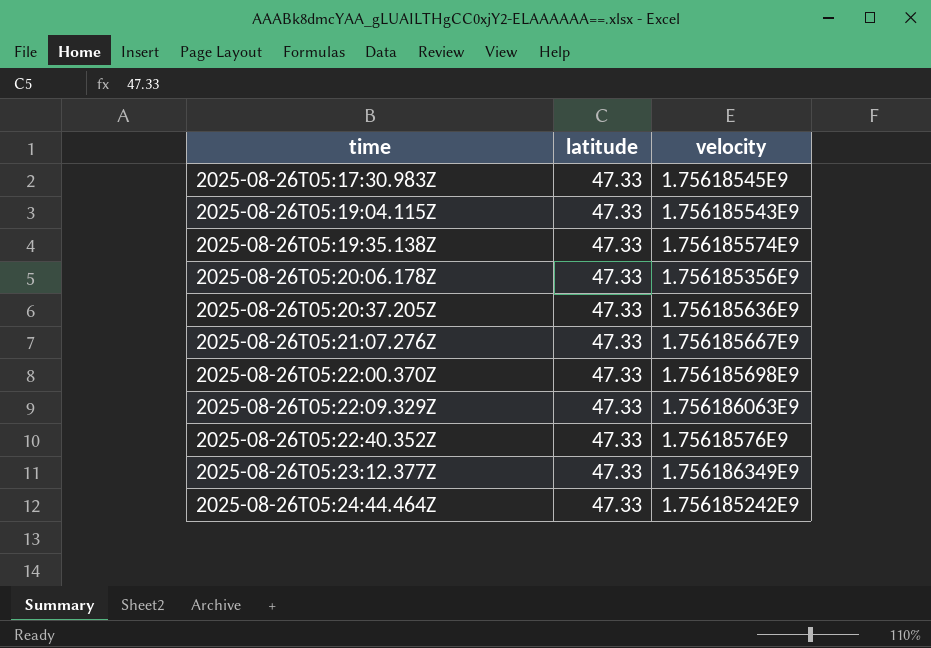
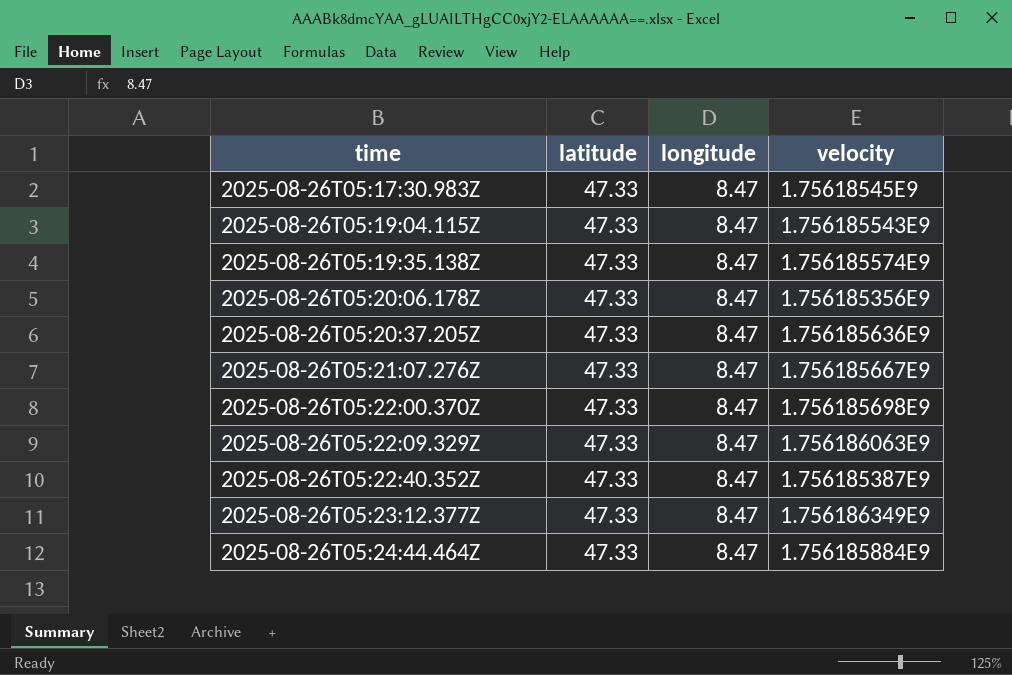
column longitude | position: none -> 3
2025-08-26T05:22:40.352Z | velocity: 1.75618576E9 -> 1.756185387E9
2025-08-26T05:24:44.464Z | velocity: 1.756185242E9 -> 1.756185884E9

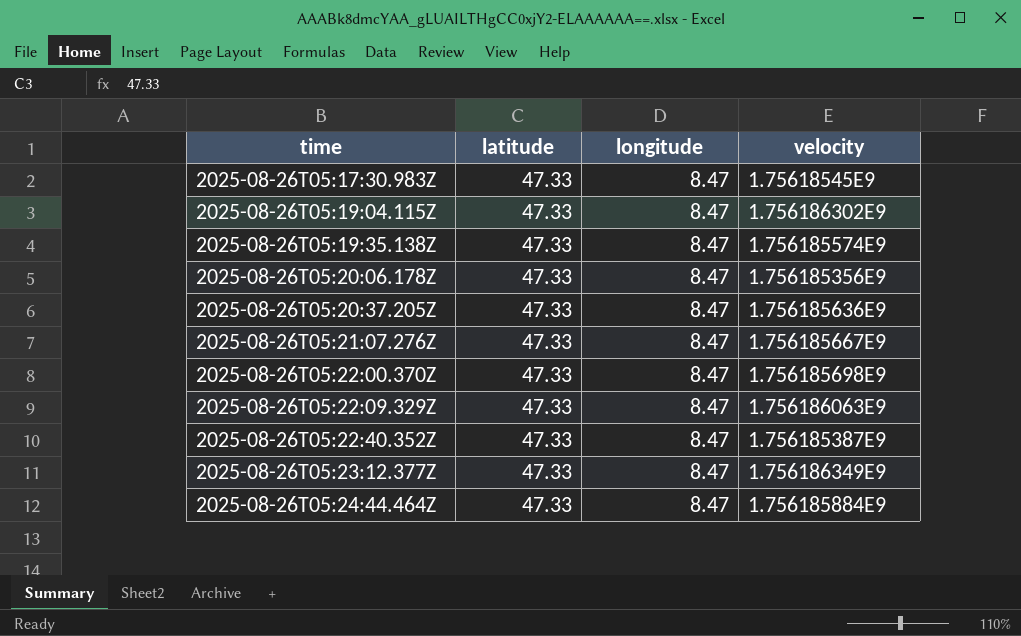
2025-08-26T05:19:04.115Z | velocity: 1.756185543E9 -> 1.756186302E9

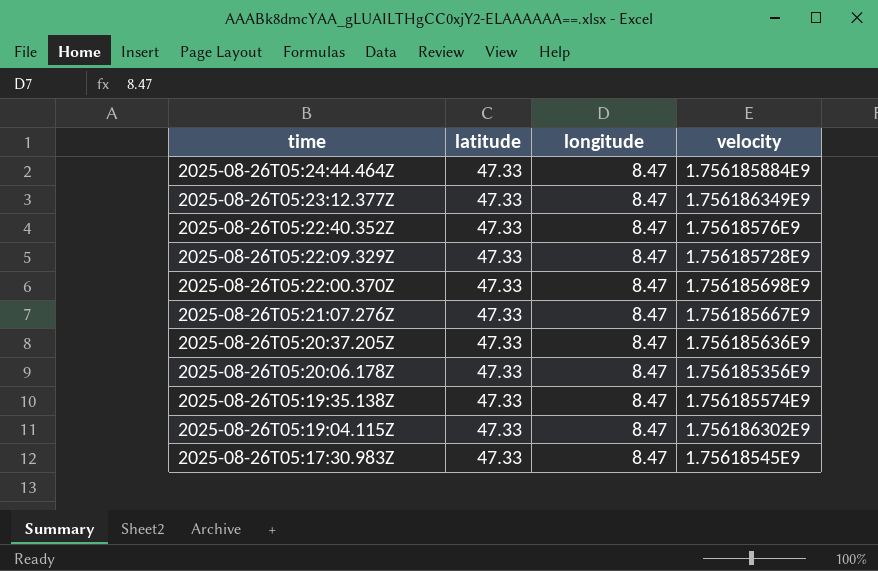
row order: time ascending -> time descending
2025-08-26T05:22:40.352Z | velocity: 1.756185387E9 -> 1.75618576E9
2025-08-26T05:22:09.329Z | velocity: 1.756186063E9 -> 1.756185728E9

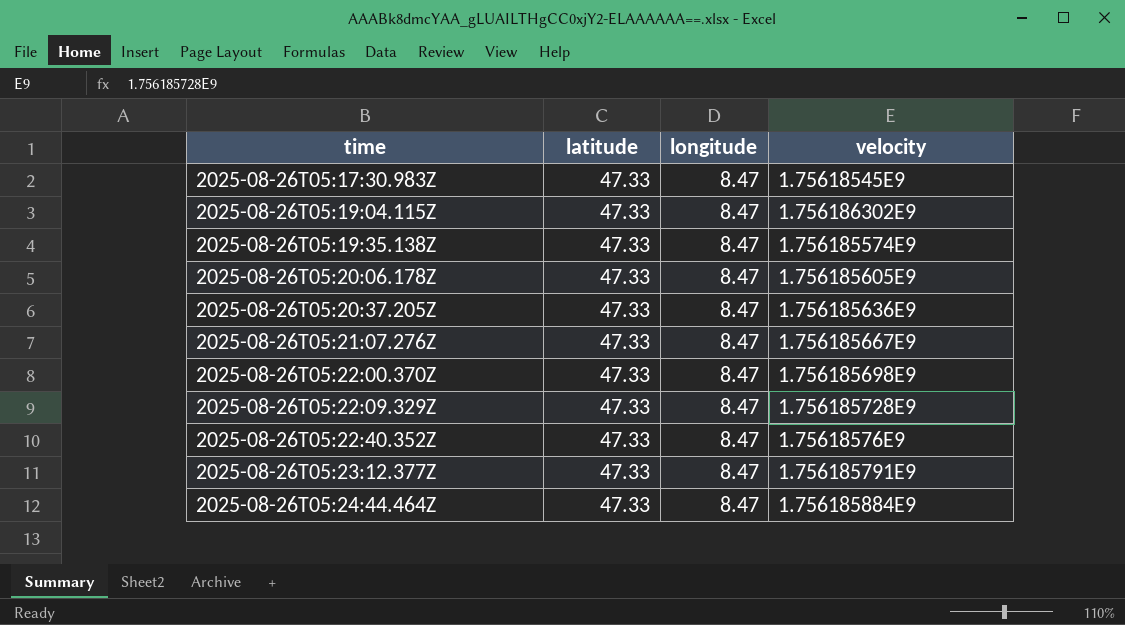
row order: time descending -> time ascending
2025-08-26T05:20:06.178Z | velocity: 1.756185356E9 -> 1.756185605E9
2025-08-26T05:23:12.377Z | velocity: 1.756186349E9 -> 1.756185791E9

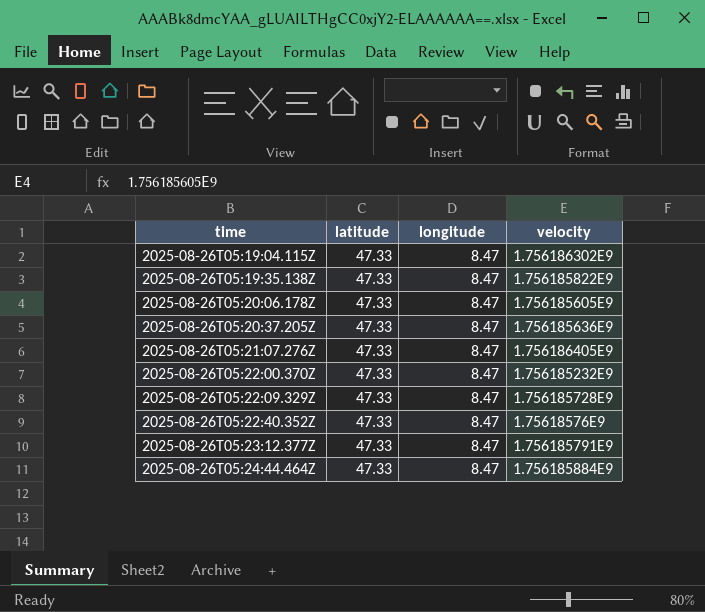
row 2025-08-26T05:17:30.983Z: 47.33 | 8.47 | 1.75618545E9 -> none
2025-08-26T05:19:35.138Z | velocity: 1.756185574E9 -> 1.756185822E9
2025-08-26T05:21:07.276Z | velocity: 1.756185667E9 -> 1.756186405E9
2025-08-26T05:22:00.370Z | velocity: 1.756185698E9 -> 1.756185232E9

